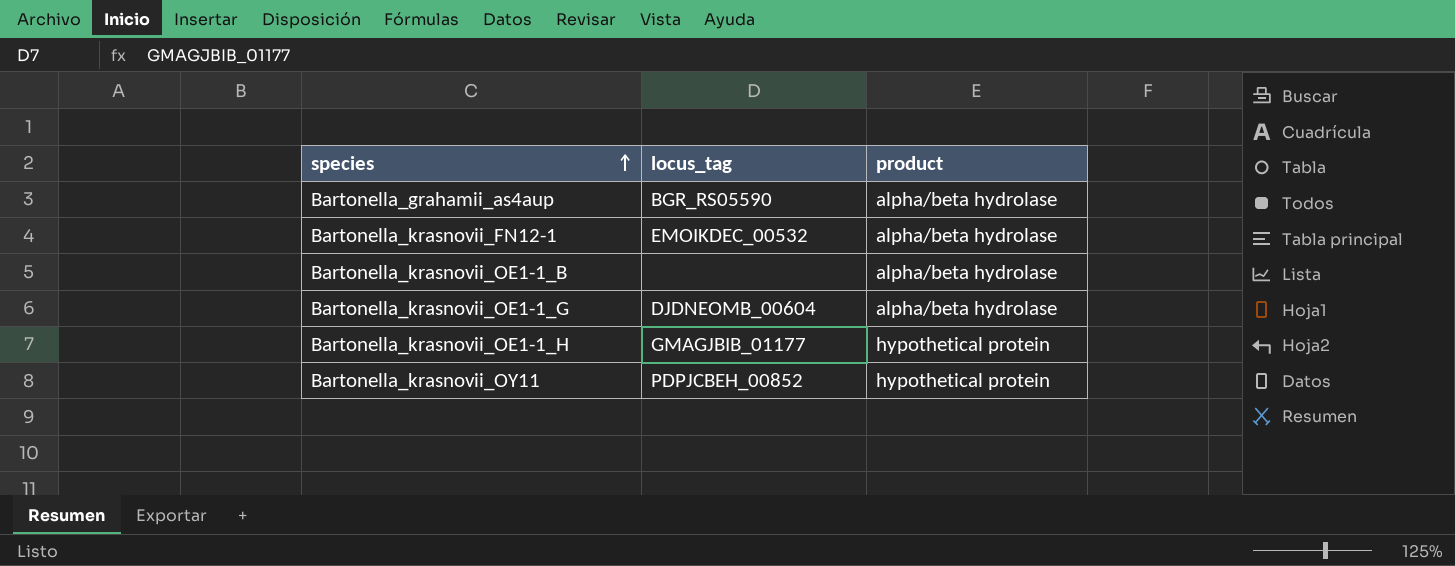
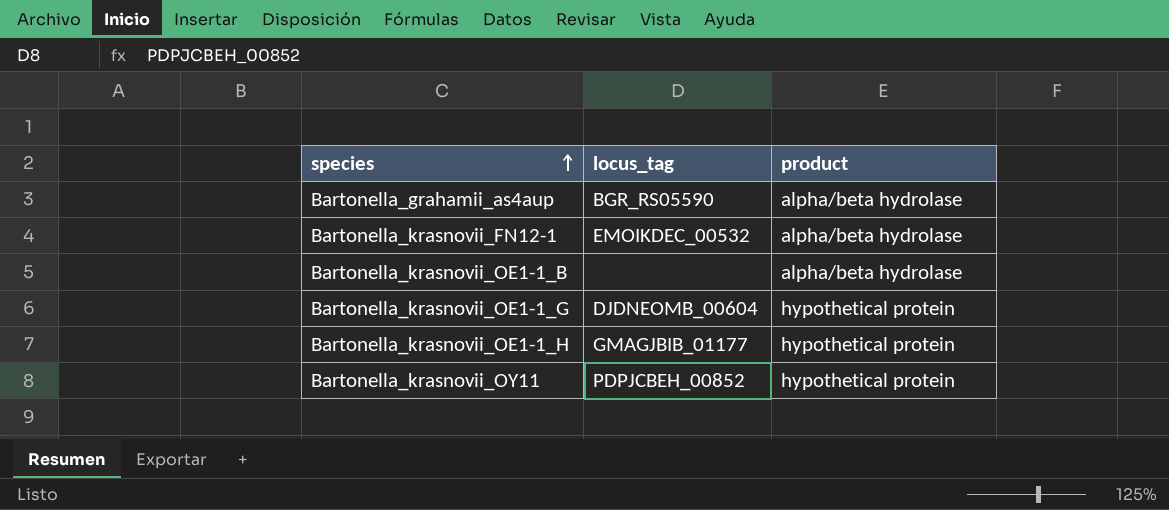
Bartonella_krasnovii_OE1-1_G | product: alpha/beta hydrolase -> hypothetical protein

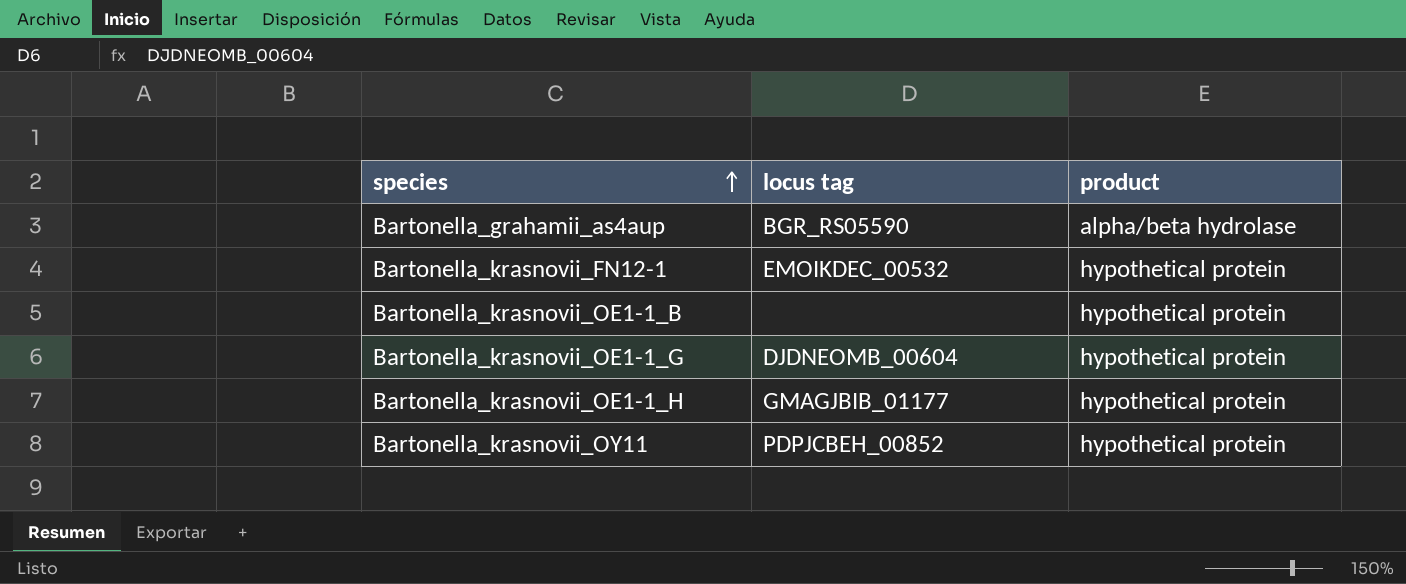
column name: locus_tag -> locus tag
Bartonella_krasnovii_FN12-1 | product: alpha/beta hydrolase -> hypothetical protein
Bartonella_krasnovii_OE1-1_B | product: alpha/beta hydrolase -> hypothetical protein

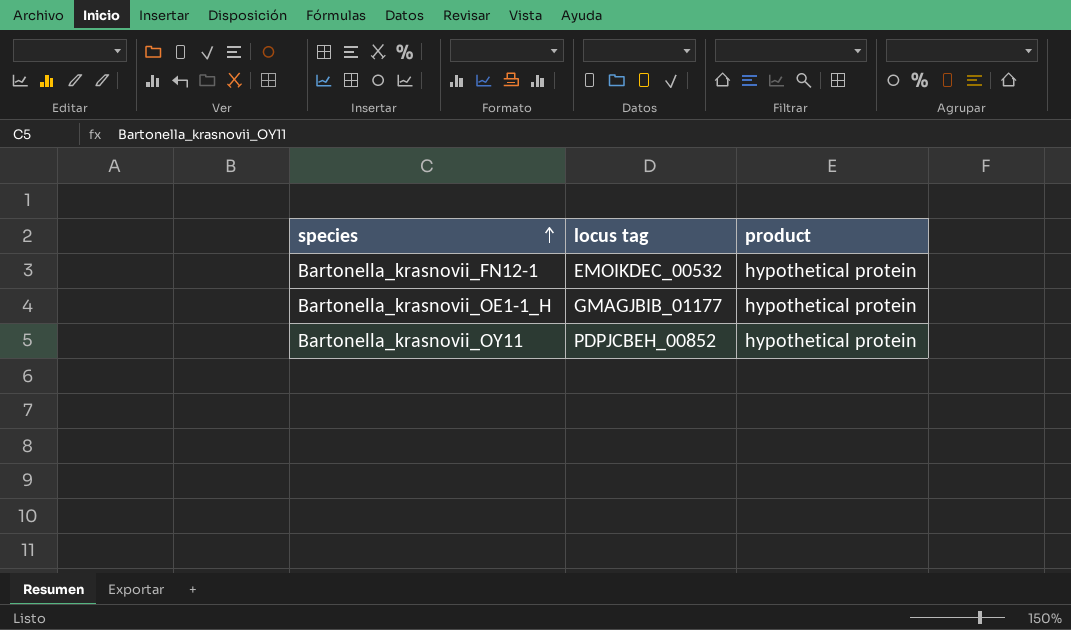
row Bartonella_grahamii_as4aup: BGR_RS05590 | alpha/beta hydrolase -> none
row Bartonella_krasnovii_OE1-1_B: none | hypothetical protein -> none
row Bartonella_krasnovii_OE1-1_G: DJDNEOMB_00604 | hypothetical protein -> none

